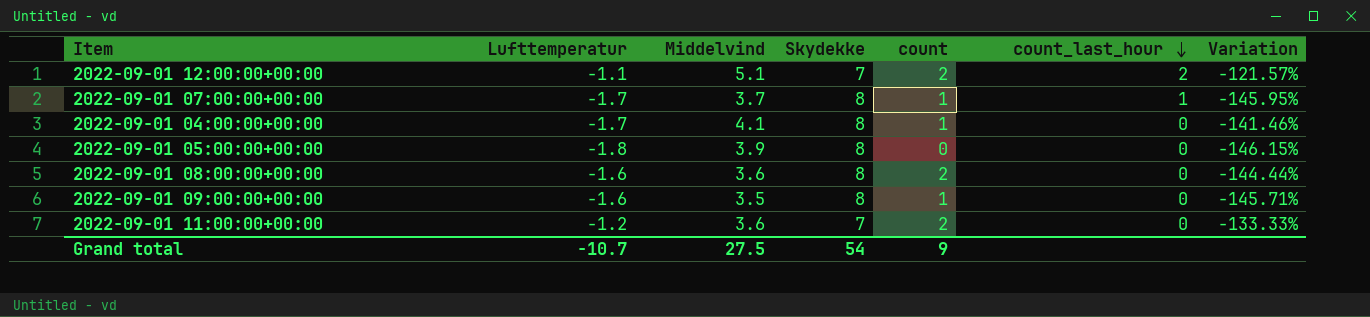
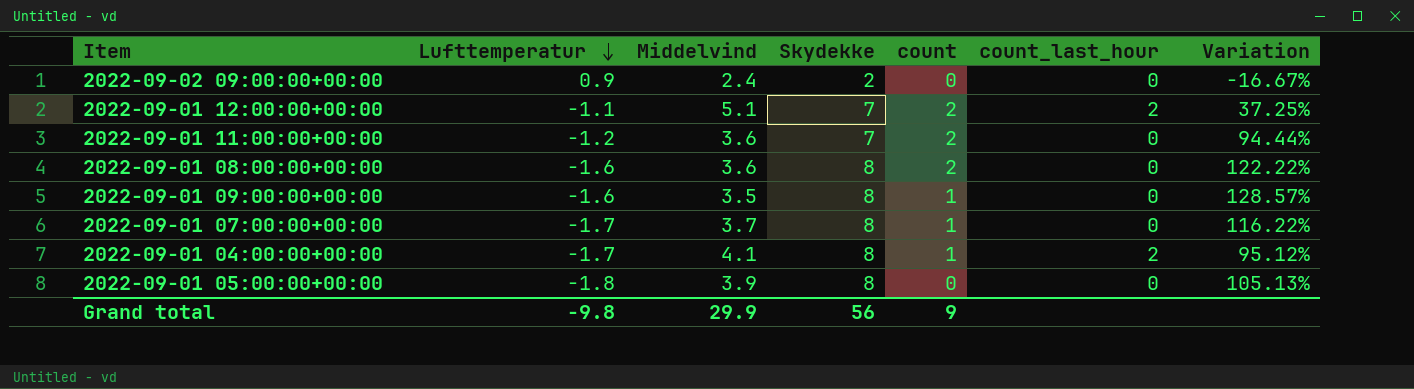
row order: count_last_hour descending -> Lufttemperatur descending
column Variation | formula: ([Lufttemperatur] - [Middelvind]) / [Middelvind] -> ([Skydekke] - [Middelvind]) / [Middelvind]
row 2022-09-02 09:00:00+00:00: none -> 0.9 | 2.4 | 2 | 0 | 0 | -16.67%
2022-09-01 07:00:00+00:00 | count_last_hour: 1 -> 0
2022-09-01 04:00:00+00:00 | count_last_hour: 0 -> 2
Grand total | Lufttemperatur: -10.7 -> -9.8
Grand total | Middelvind: 27.5 -> 29.9
Grand total | Skydekke: 54 -> 56

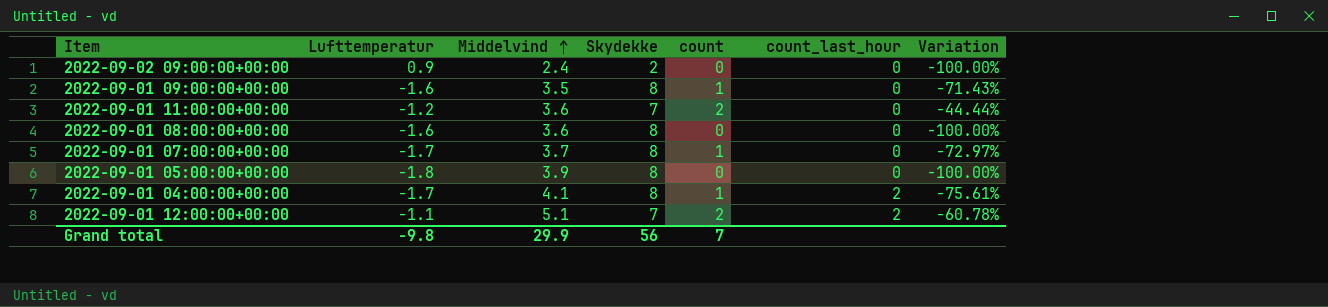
row order: Lufttemperatur descending -> Middelvind ascending
column Variation | formula: ([Skydekke] - [Middelvind]) / [Middelvind] -> ([count] - [Middelvind]) / [Middelvind]
2022-09-01 08:00:00+00:00 | count: 2 -> 0
Grand total | count: 9 -> 7

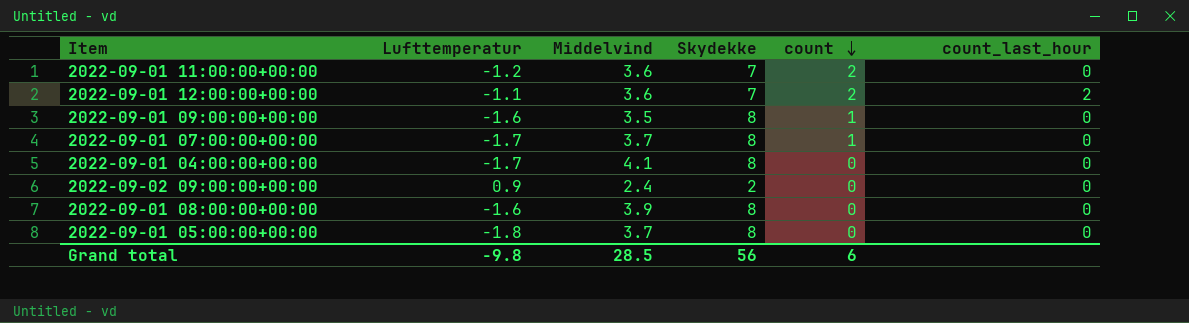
row order: Middelvind ascending -> count descending
column Variation | formula: ([count] - [Middelvind]) / [Middelvind] -> none
2022-09-01 12:00:00+00:00 | Middelvind: 5.1 -> 3.6
2022-09-01 04:00:00+00:00 | count: 1 -> 0
2022-09-01 04:00:00+00:00 | count_last_hour: 2 -> 0
2022-09-01 08:00:00+00:00 | Middelvind: 3.6 -> 3.9
2022-09-01 05:00:00+00:00 | Middelvind: 3.9 -> 3.7
Grand total | Middelvind: 29.9 -> 28.5
Grand total | count: 7 -> 6

